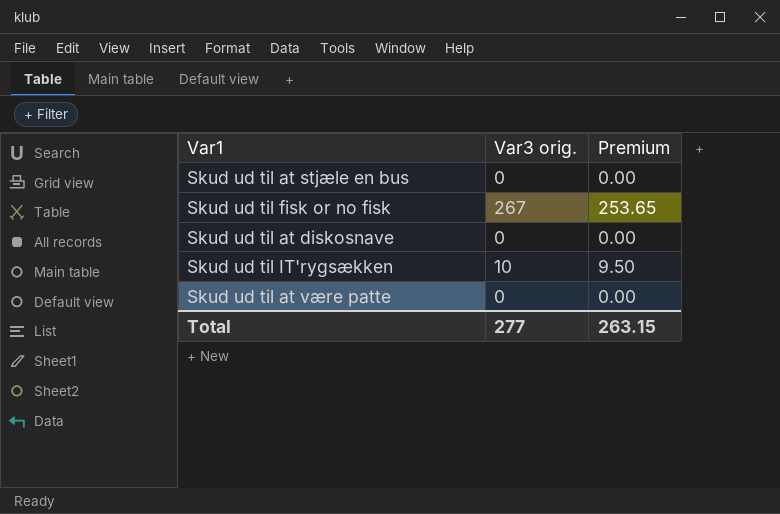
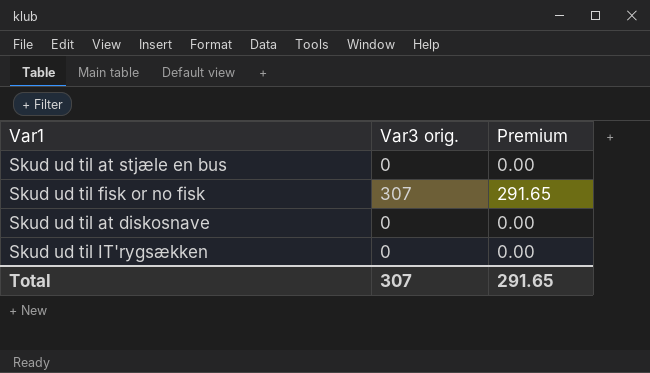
row Skud ud til at være patte: 0 | 0.00 -> none
Skud ud til fisk or no fisk | Var3 orig.: 267 -> 307
Skud ud til fisk or no fisk | Premium: 253.65 -> 291.65
Skud ud til IT'rygsækken | Var3 orig.: 10 -> 0
Skud ud til IT'rygsækken | Premium: 9.50 -> 0.00
Total | Var3 orig.: 277 -> 307
Total | Premium: 263.15 -> 291.65

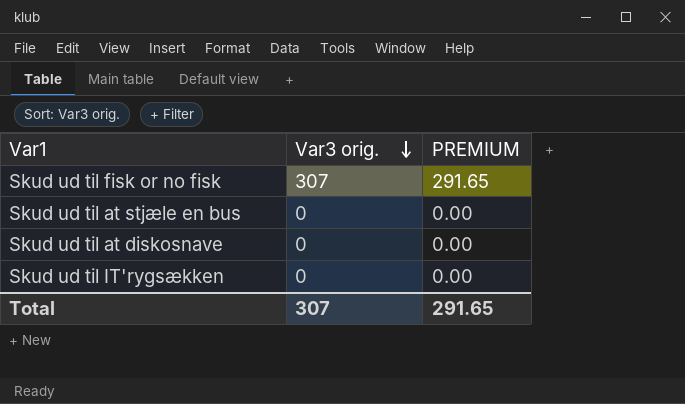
row order: none -> Var3 orig. descending
column name: Premium -> PREMIUM

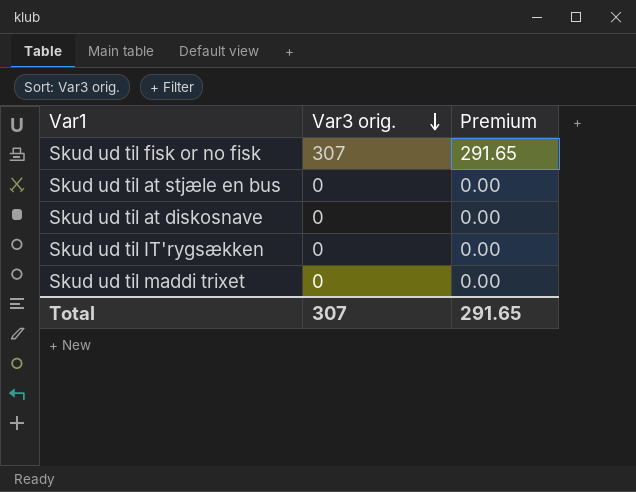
column name: PREMIUM -> Premium
row Skud ud til maddi trixet: none -> 0 | 0.00

